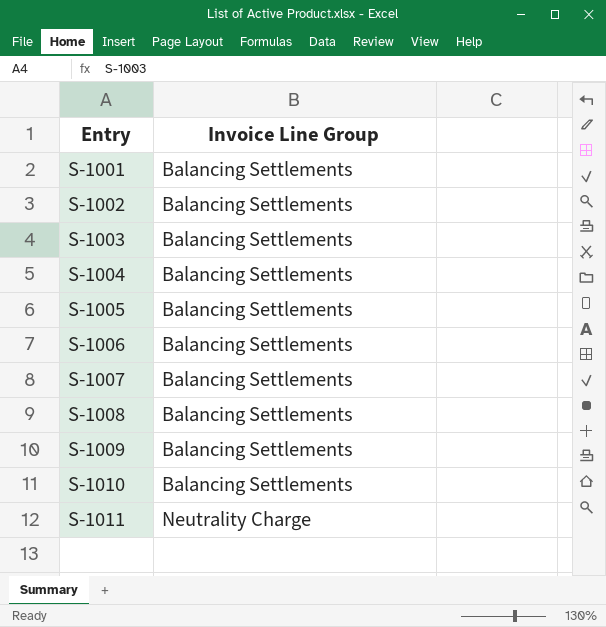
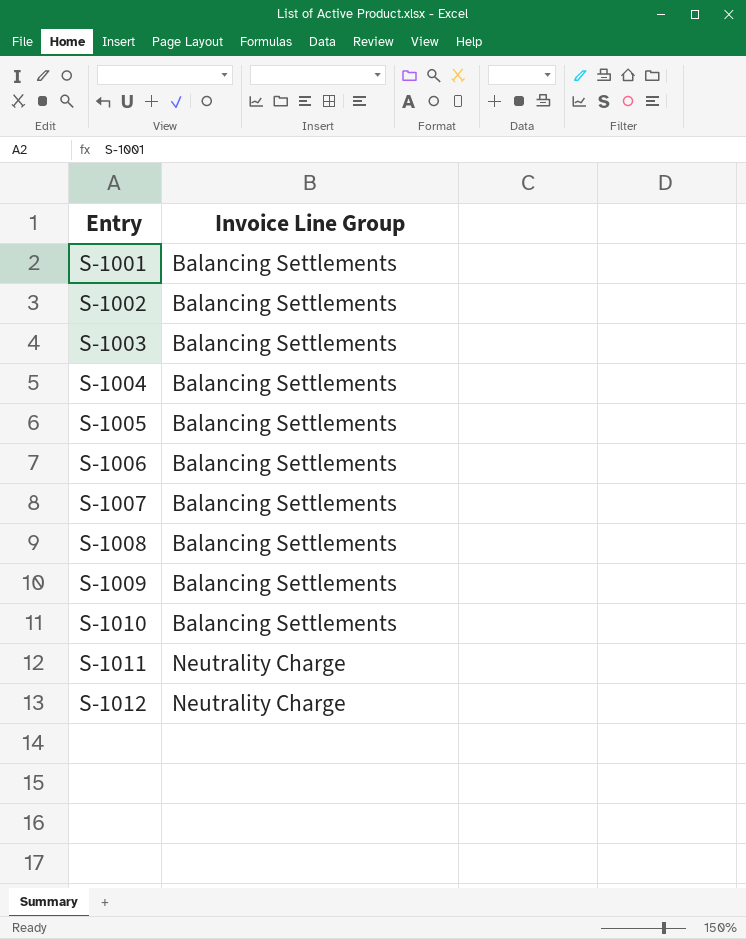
row S-1012: none -> Neutrality Charge

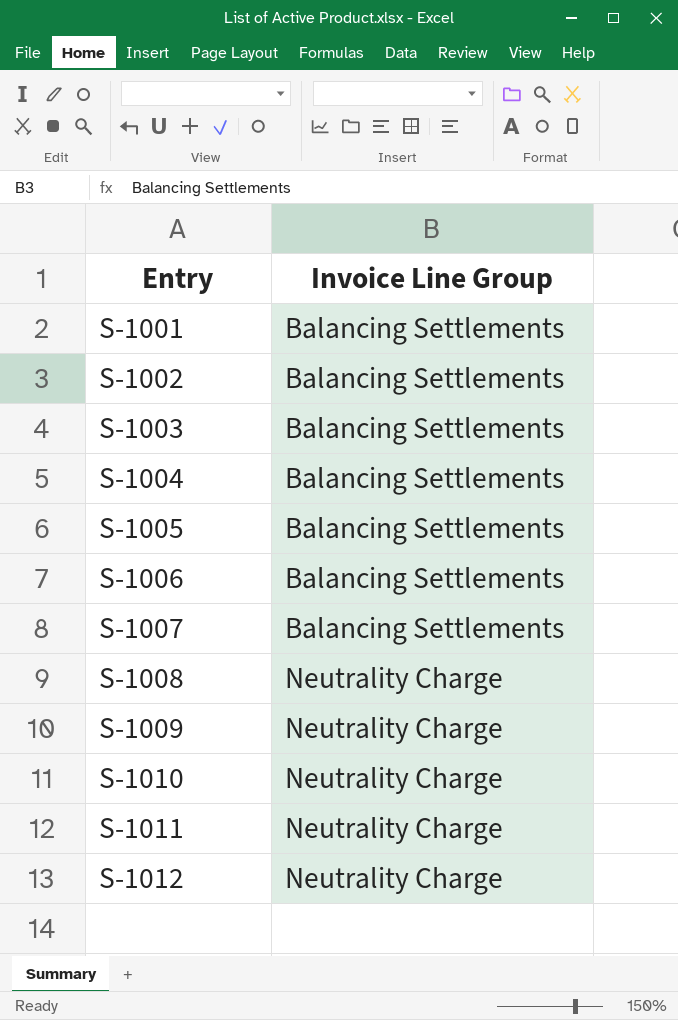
S-1008 | Invoice Line Group: Balancing Settlements -> Neutrality Charge
S-1009 | Invoice Line Group: Balancing Settlements -> Neutrality Charge
S-1010 | Invoice Line Group: Balancing Settlements -> Neutrality Charge

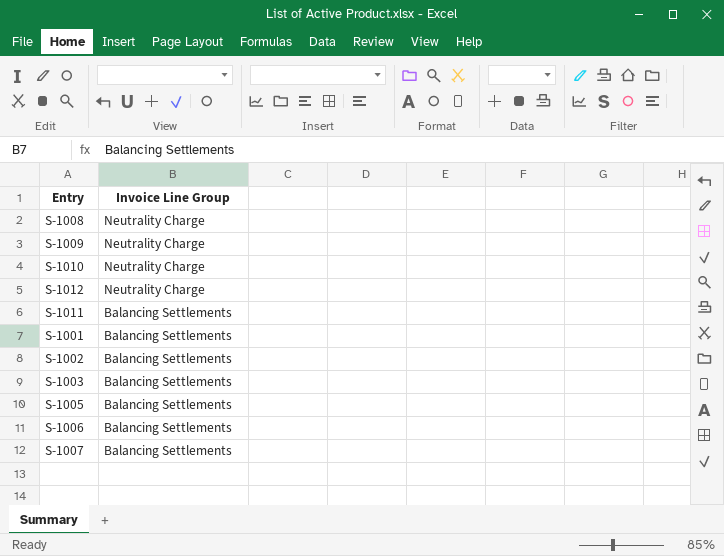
row order: Entry ascending -> Invoice Line Group descending
row S-1004: Balancing Settlements -> none
S-1011 | Invoice Line Group: Neutrality Charge -> Balancing Settlements

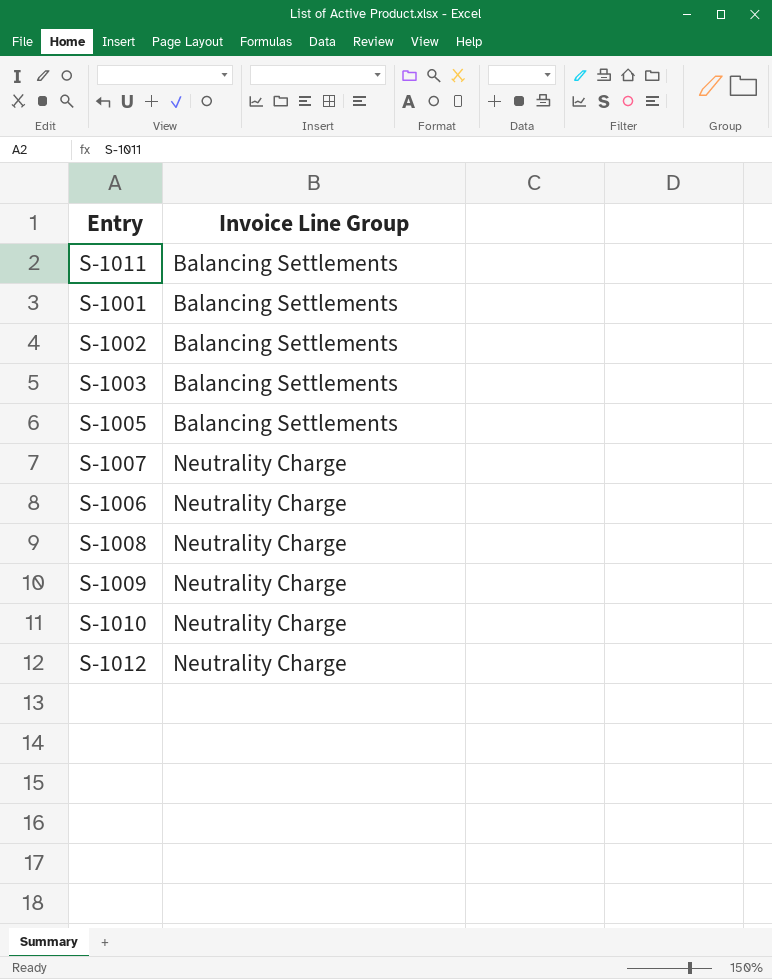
row order: Invoice Line Group descending -> Invoice Line Group ascending
S-1007 | Invoice Line Group: Balancing Settlements -> Neutrality Charge
S-1006 | Invoice Line Group: Balancing Settlements -> Neutrality Charge

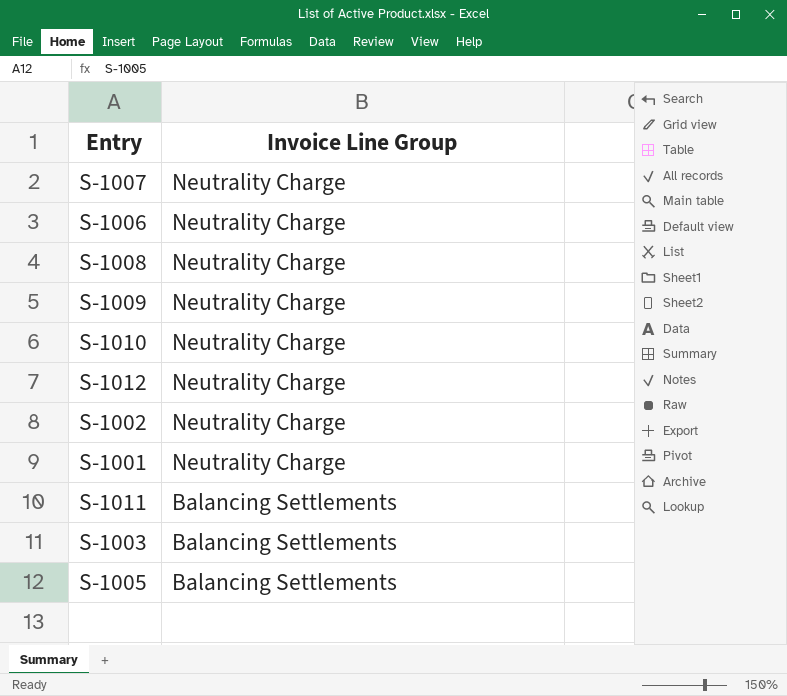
row order: Invoice Line Group ascending -> Invoice Line Group descending
S-1002 | Invoice Line Group: Balancing Settlements -> Neutrality Charge
S-1001 | Invoice Line Group: Balancing Settlements -> Neutrality Charge

